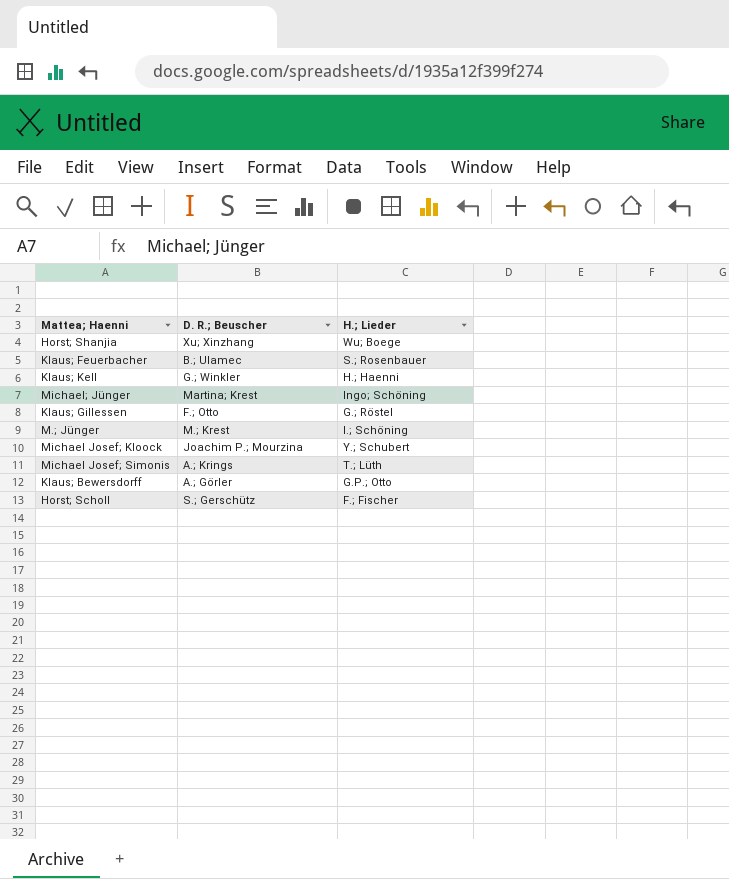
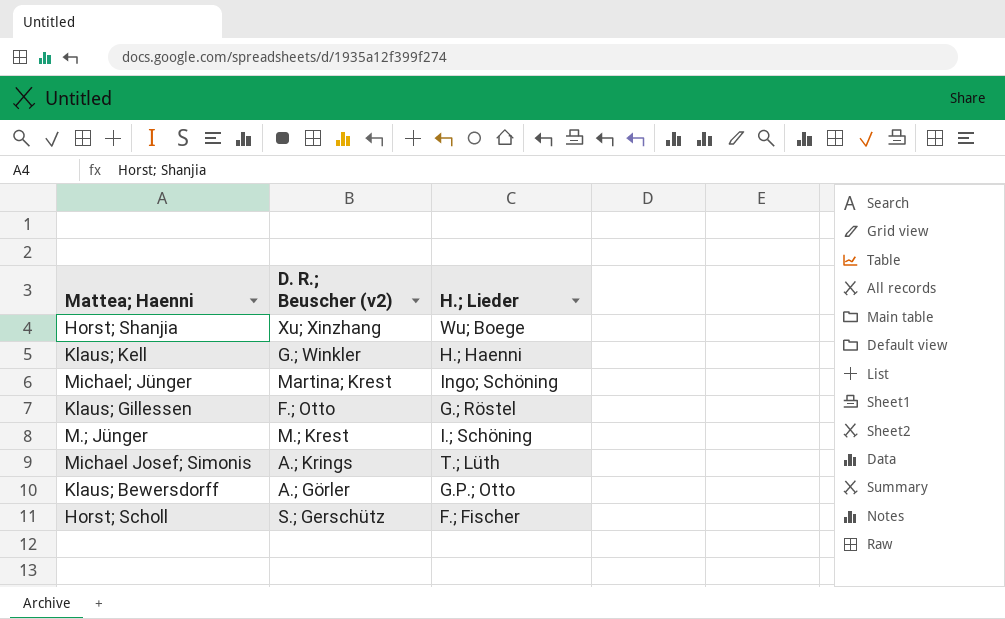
column name: D. R.; Beuscher -> D. R.; Beuscher (v2)
row Klaus; Feuerbacher: B.; Ulamec | S.; Rosenbauer -> none
row Michael Josef; Kloock: Joachim P.; Mourzina | Y.; Schubert -> none

